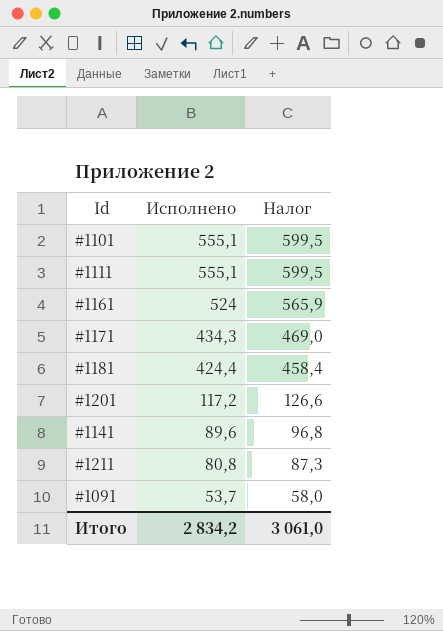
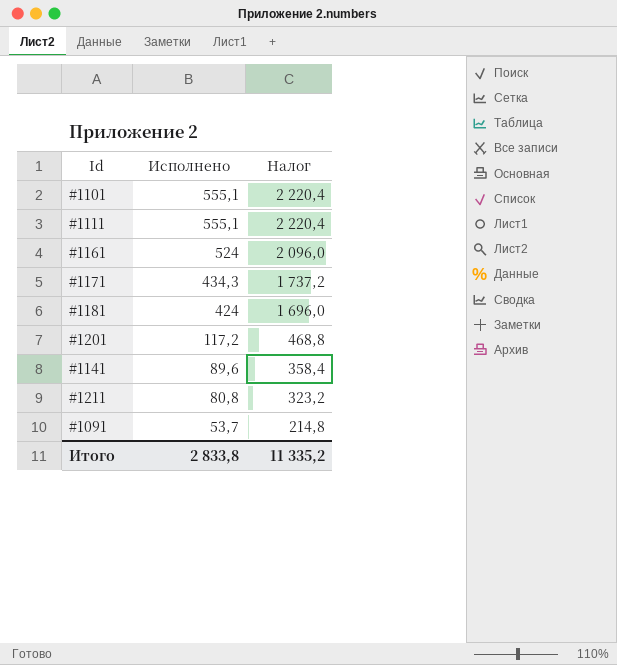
column Налог | formula: [Исполнено] * 1,08 -> [Исполнено] * 4
#1181 | Исполнено: 424,4 -> 424
Итого | Исполнено: 2 834,2 -> 2 833,8
Итого | Налог: 3 061,0 -> 11 335,2

